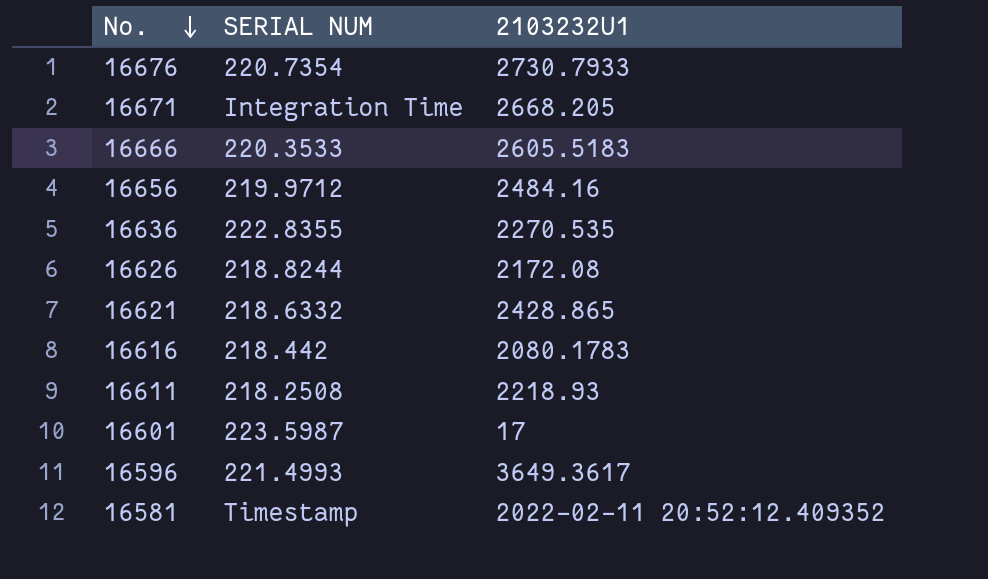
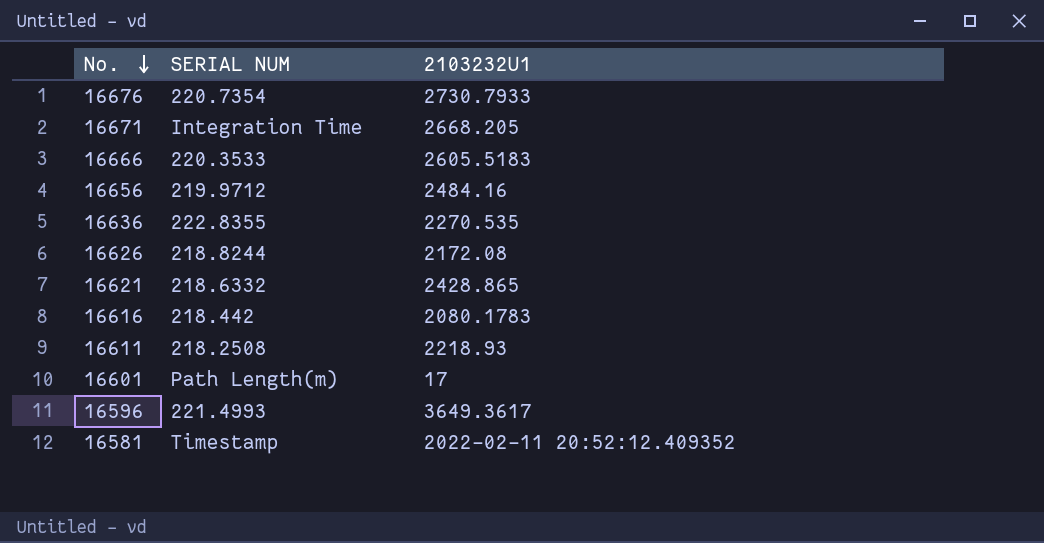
16601 | SERIAL NUM: 223.5987 -> Path Length(m)

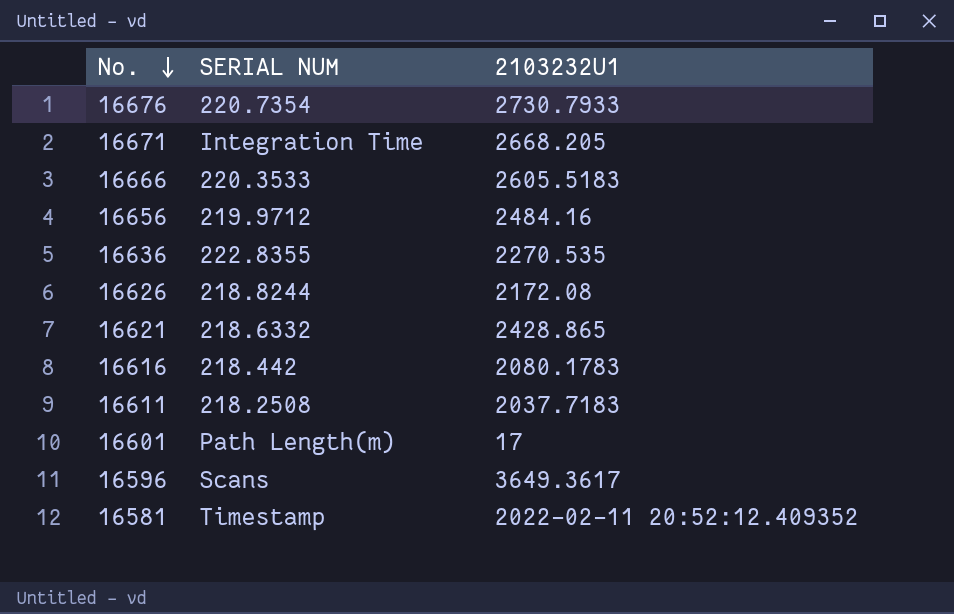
16611 | 2103232U1: 2218.93 -> 2037.7183
16596 | SERIAL NUM: 221.4993 -> Scans

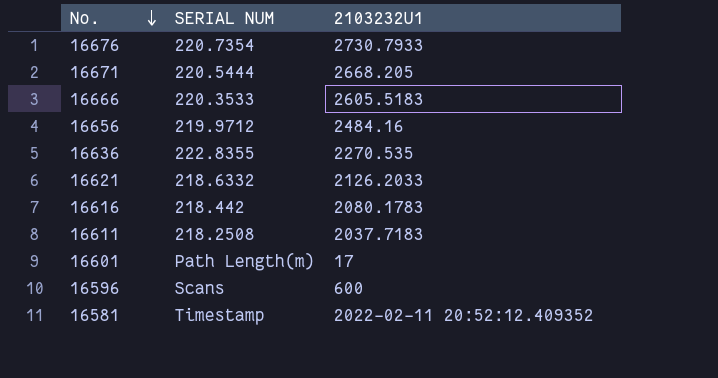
row 16626: 218.8244 | 2172.08 -> none
16671 | SERIAL NUM: Integration Time -> 220.5444
16621 | 2103232U1: 2428.865 -> 2126.2033
16596 | 2103232U1: 3649.3617 -> 600

